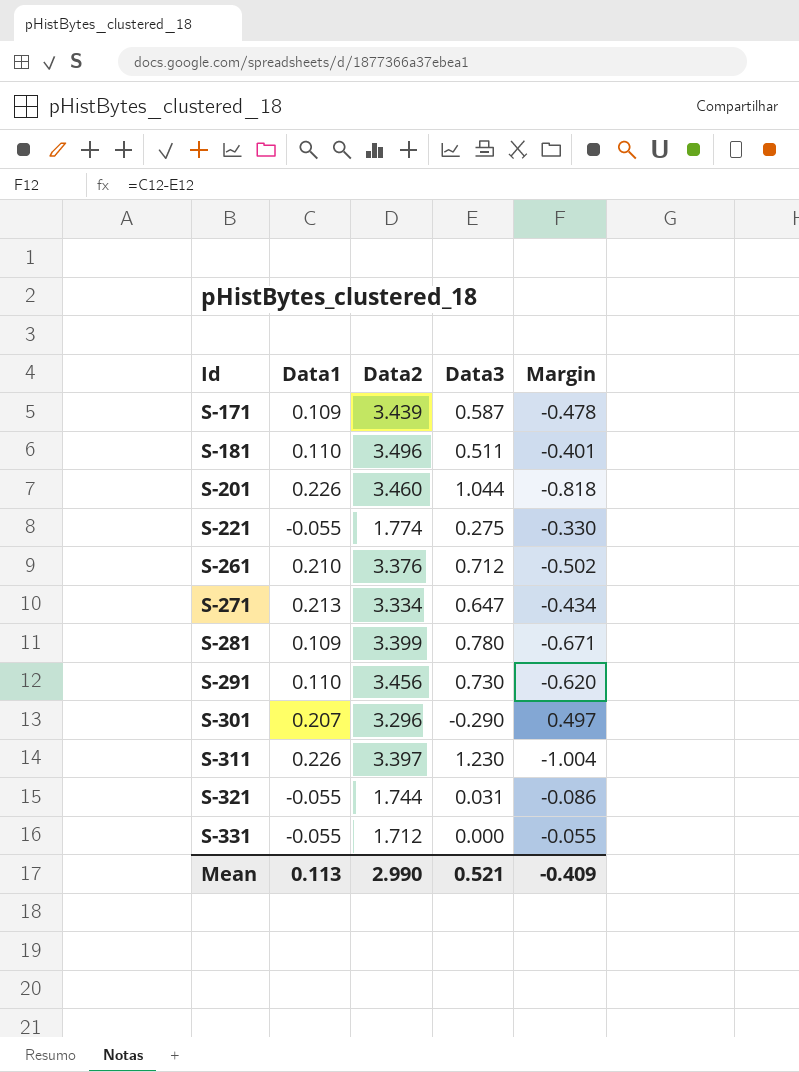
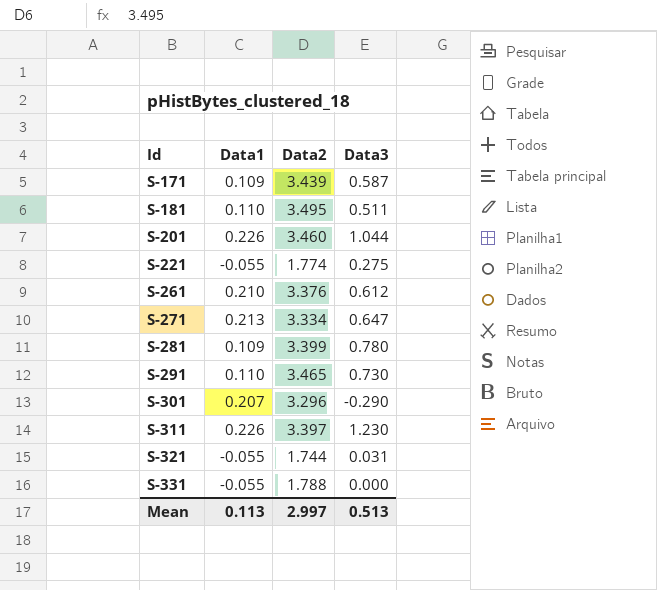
column Margin | formula: [Data1] - [Data3] -> none
S-181 | Data2: 3.496 -> 3.495
S-261 | Data3: 0.712 -> 0.612
S-291 | Data2: 3.456 -> 3.465
S-331 | Data2: 1.712 -> 1.788
Mean | Data2: 2.990 -> 2.997
Mean | Data3: 0.521 -> 0.513

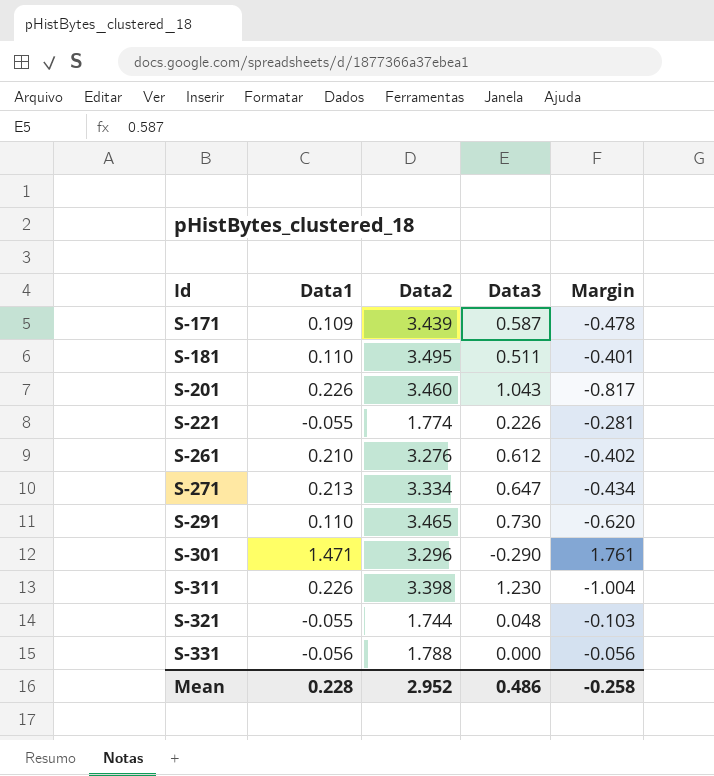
column Margin | formula: none -> [Data1] - [Data3]
row S-281: 0.109 | 3.399 | 0.780 -> none
S-201 | Data3: 1.044 -> 1.043
S-221 | Data3: 0.275 -> 0.226
S-261 | Data2: 3.376 -> 3.276
S-301 | Data1: 0.207 -> 1.471
S-311 | Data2: 3.397 -> 3.398
S-321 | Data3: 0.031 -> 0.048
S-331 | Data1: -0.055 -> -0.056
Mean | Data1: 0.113 -> 0.228
Mean | Data2: 2.997 -> 2.952
Mean | Data3: 0.513 -> 0.486

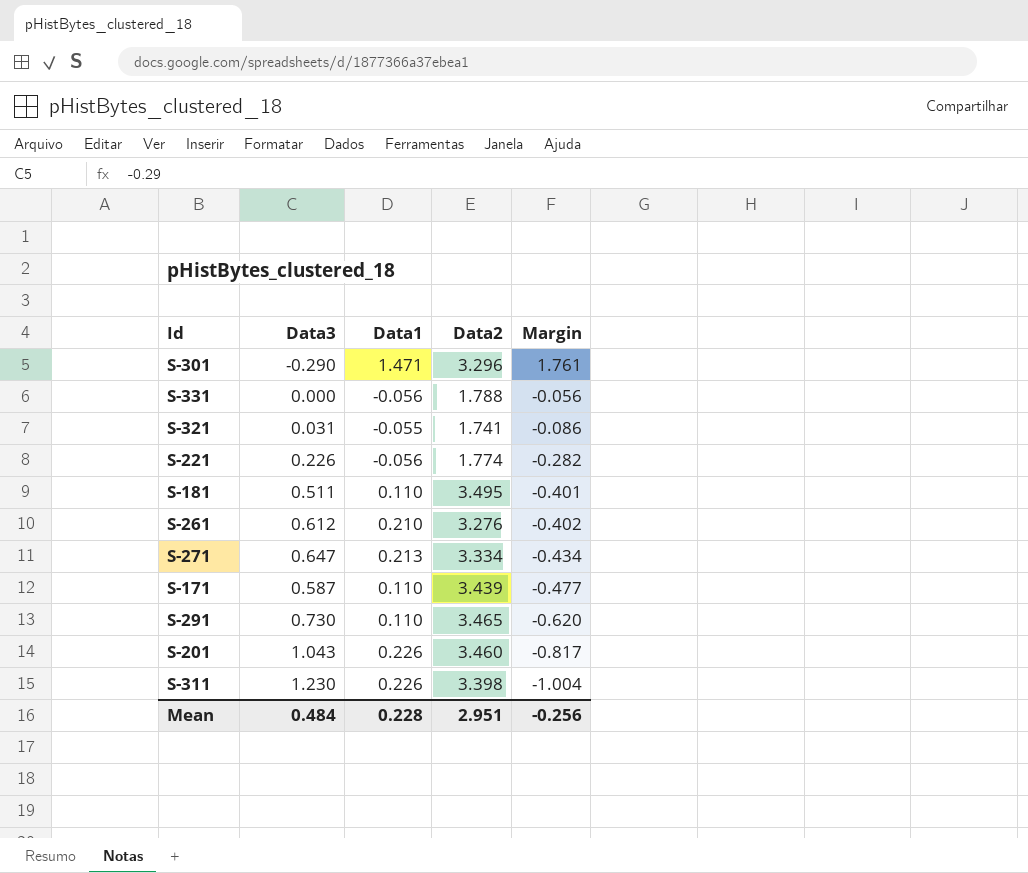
row order: Id ascending -> Margin descending
column Data3 | position: 4 -> 2
S-321 | Data3: 0.048 -> 0.031
S-321 | Data2: 1.744 -> 1.741
S-321 | Margin: -0.103 -> -0.086
S-221 | Data1: -0.055 -> -0.056
S-221 | Margin: -0.281 -> -0.282
S-171 | Data1: 0.109 -> 0.110
S-171 | Margin: -0.478 -> -0.477
Mean | Data3: 0.486 -> 0.484
Mean | Data2: 2.952 -> 2.951
Mean | Margin: -0.258 -> -0.256

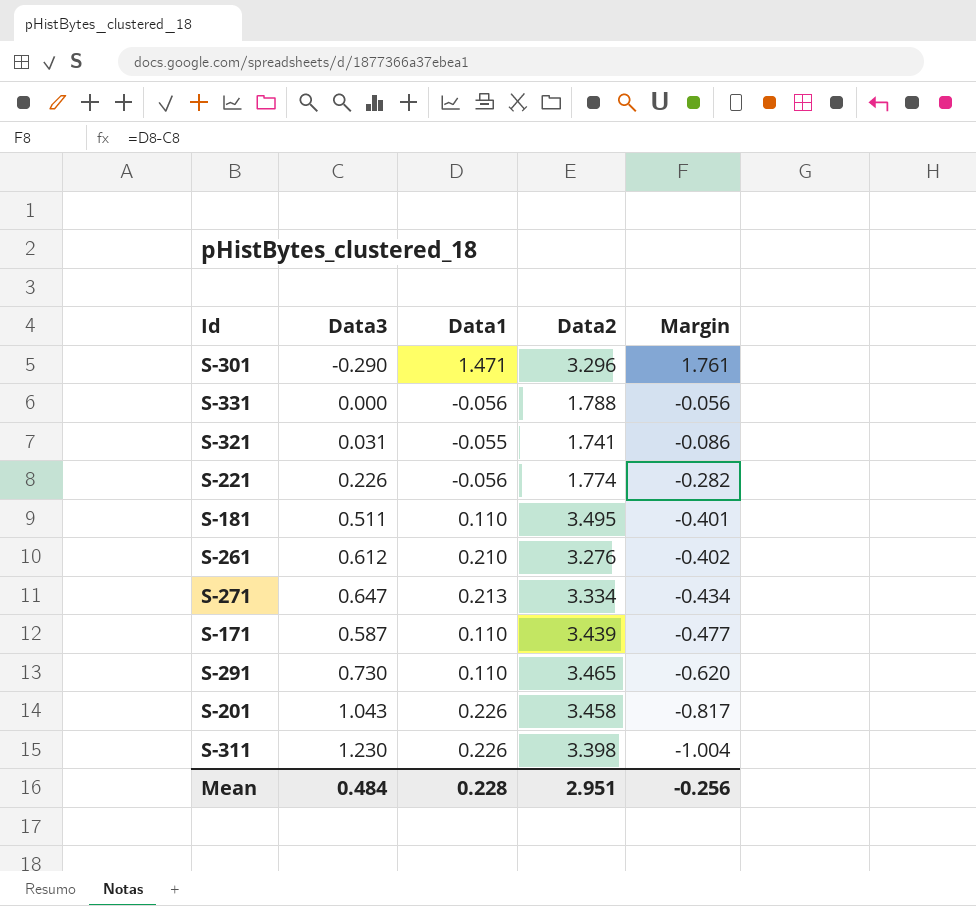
S-201 | Data2: 3.460 -> 3.458

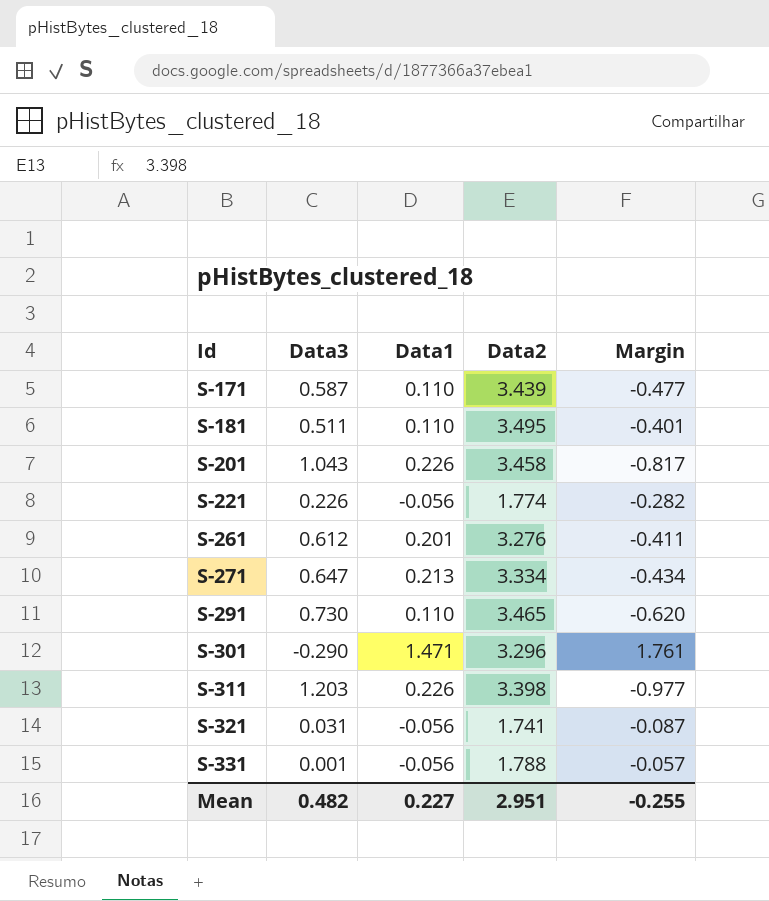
row order: Margin descending -> Id ascending
S-261 | Data1: 0.210 -> 0.201
S-261 | Margin: -0.402 -> -0.411
S-311 | Data3: 1.230 -> 1.203
S-311 | Margin: -1.004 -> -0.977
S-321 | Data1: -0.055 -> -0.056
S-321 | Margin: -0.086 -> -0.087
S-331 | Data3: 0.000 -> 0.001
S-331 | Margin: -0.056 -> -0.057
Mean | Data3: 0.484 -> 0.482
Mean | Data1: 0.228 -> 0.227
Mean | Margin: -0.256 -> -0.255

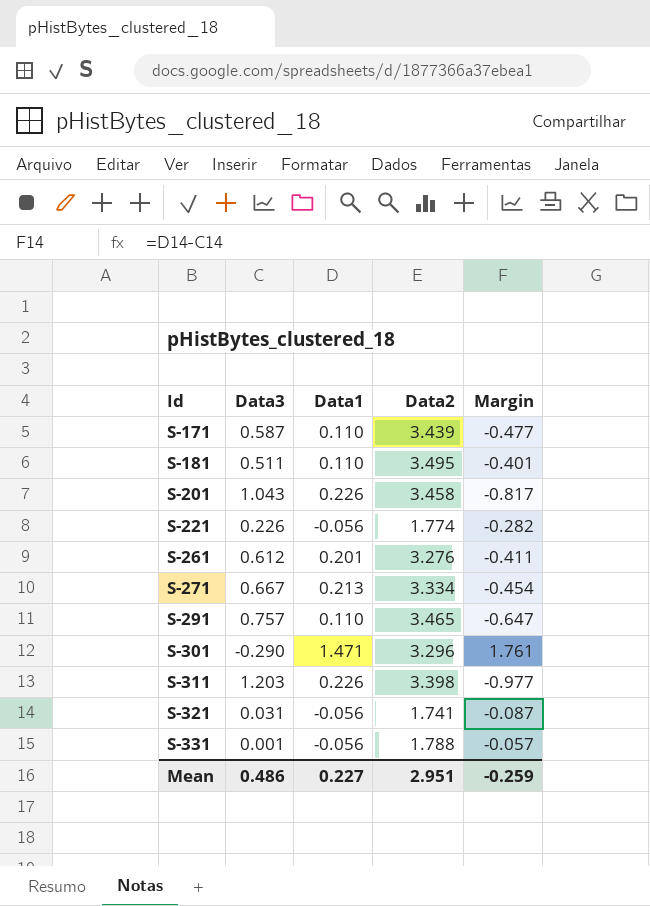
S-271 | Data3: 0.647 -> 0.667
S-271 | Margin: -0.434 -> -0.454
S-291 | Data3: 0.730 -> 0.757
S-291 | Margin: -0.620 -> -0.647
Mean | Data3: 0.482 -> 0.486
Mean | Margin: -0.255 -> -0.259

